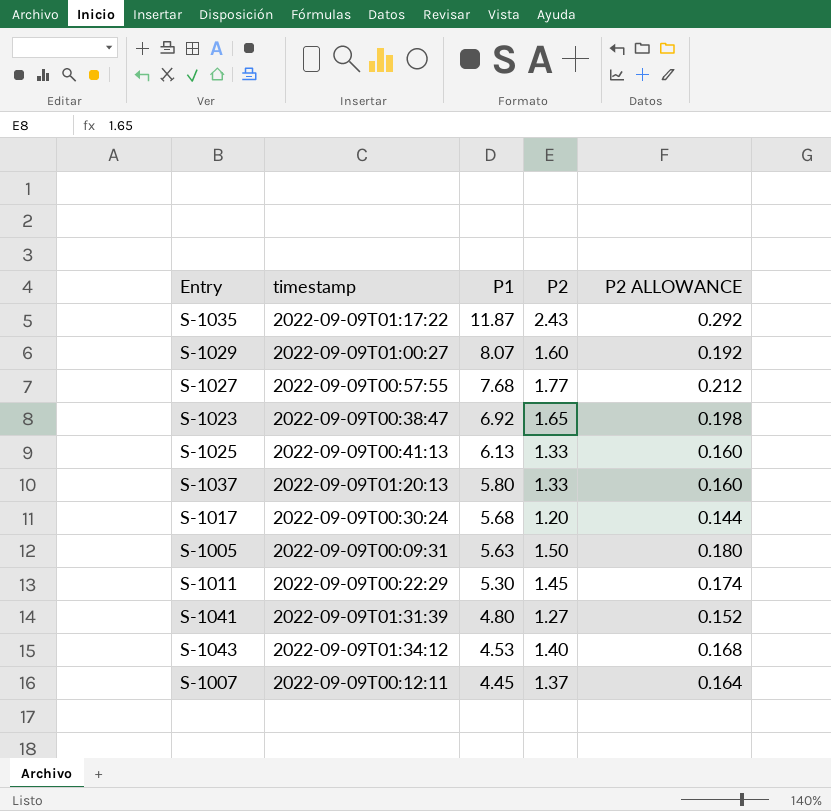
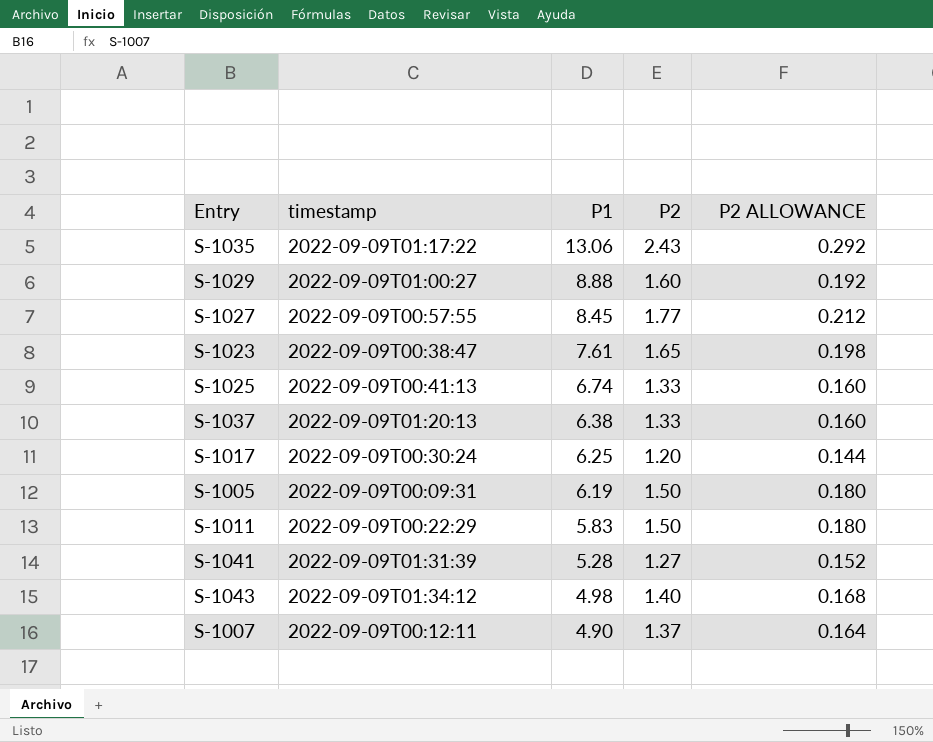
S-1035 | P1: 11.87 -> 13.06
S-1029 | P1: 8.07 -> 8.88
S-1027 | P1: 7.68 -> 8.45
S-1023 | P1: 6.92 -> 7.61
S-1025 | P1: 6.13 -> 6.74
S-1037 | P1: 5.80 -> 6.38
S-1017 | P1: 5.68 -> 6.25
S-1005 | P1: 5.63 -> 6.19
S-1011 | P1: 5.30 -> 5.83
S-1011 | P2: 1.45 -> 1.50
S-1011 | P2 ALLOWANCE: 0.174 -> 0.180
S-1041 | P1: 4.80 -> 5.28
S-1043 | P1: 4.53 -> 4.98
S-1007 | P1: 4.45 -> 4.90

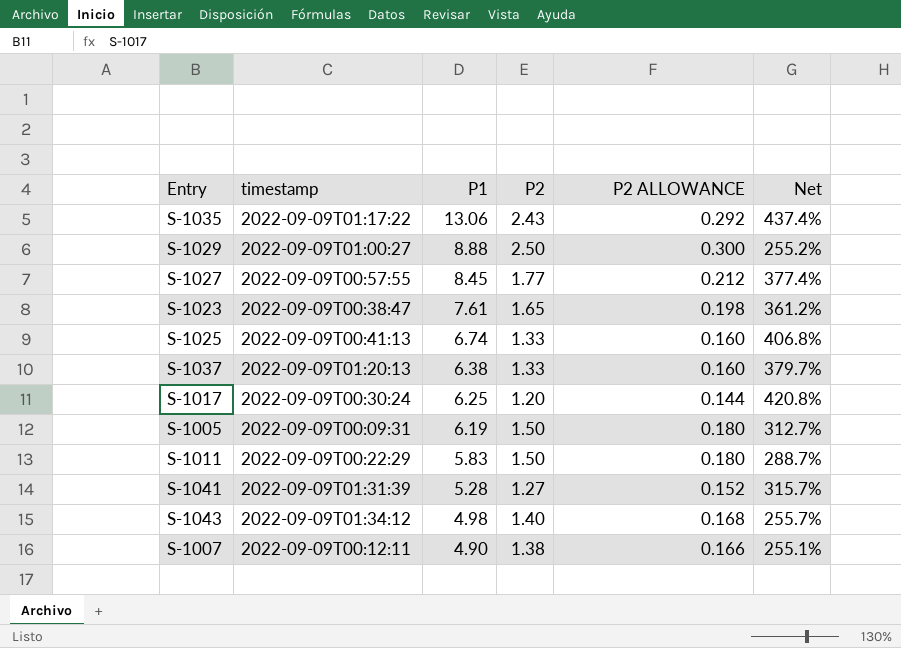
column Net | formula: none -> ([P1] - [P2]) / [P2]
S-1029 | P2: 1.60 -> 2.50
S-1029 | P2 ALLOWANCE: 0.192 -> 0.300
S-1007 | P2: 1.37 -> 1.38
S-1007 | P2 ALLOWANCE: 0.164 -> 0.166

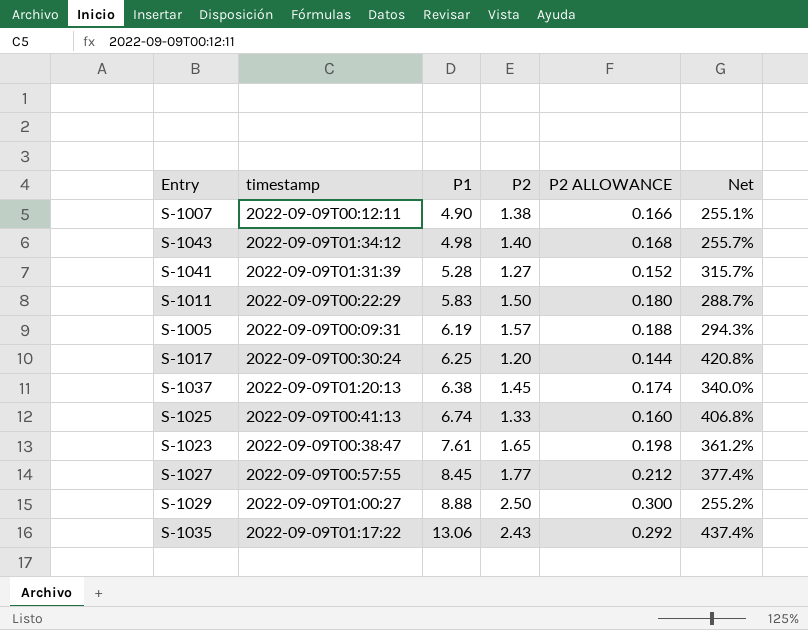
row order: P1 descending -> P1 ascending
S-1005 | P2: 1.50 -> 1.57
S-1005 | P2 ALLOWANCE: 0.180 -> 0.188
S-1005 | Net: 312.7% -> 294.3%
S-1037 | P2: 1.33 -> 1.45
S-1037 | P2 ALLOWANCE: 0.160 -> 0.174
S-1037 | Net: 379.7% -> 340.0%

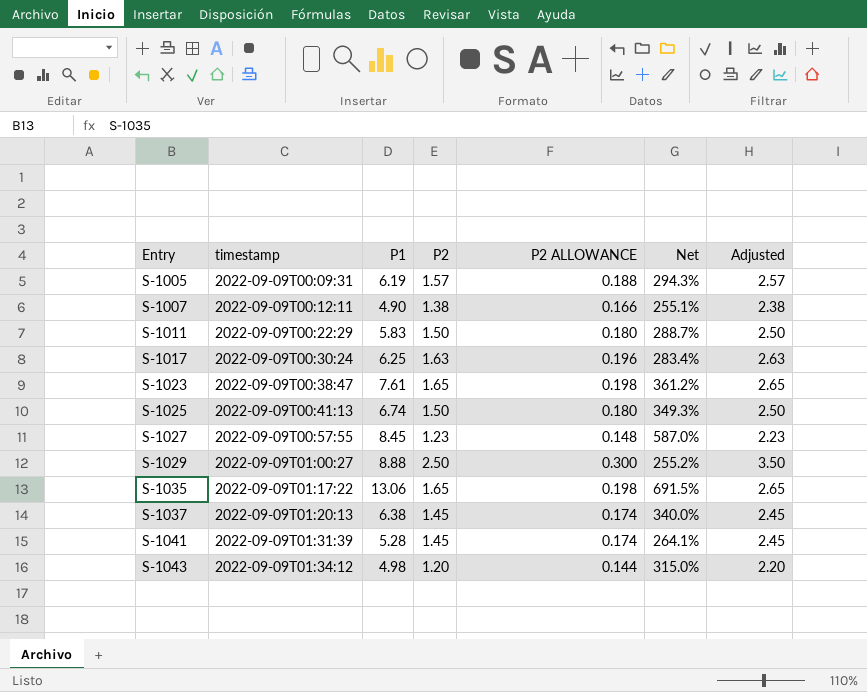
row order: P1 ascending -> Entry ascending
column Adjusted | formula: none -> [P2] + 1
S-1017 | P2: 1.20 -> 1.63
S-1017 | P2 ALLOWANCE: 0.144 -> 0.196
S-1017 | Net: 420.8% -> 283.4%
S-1025 | P2: 1.33 -> 1.50
S-1025 | P2 ALLOWANCE: 0.160 -> 0.180
S-1025 | Net: 406.8% -> 349.3%
S-1027 | P2: 1.77 -> 1.23
S-1027 | P2 ALLOWANCE: 0.212 -> 0.148
S-1027 | Net: 377.4% -> 587.0%
S-1035 | P2: 2.43 -> 1.65
S-1035 | P2 ALLOWANCE: 0.292 -> 0.198
S-1035 | Net: 437.4% -> 691.5%
S-1041 | P2: 1.27 -> 1.45
S-1041 | P2 ALLOWANCE: 0.152 -> 0.174
S-1041 | Net: 315.7% -> 264.1%
S-1043 | P2: 1.40 -> 1.20
S-1043 | P2 ALLOWANCE: 0.168 -> 0.144
S-1043 | Net: 255.7% -> 315.0%

